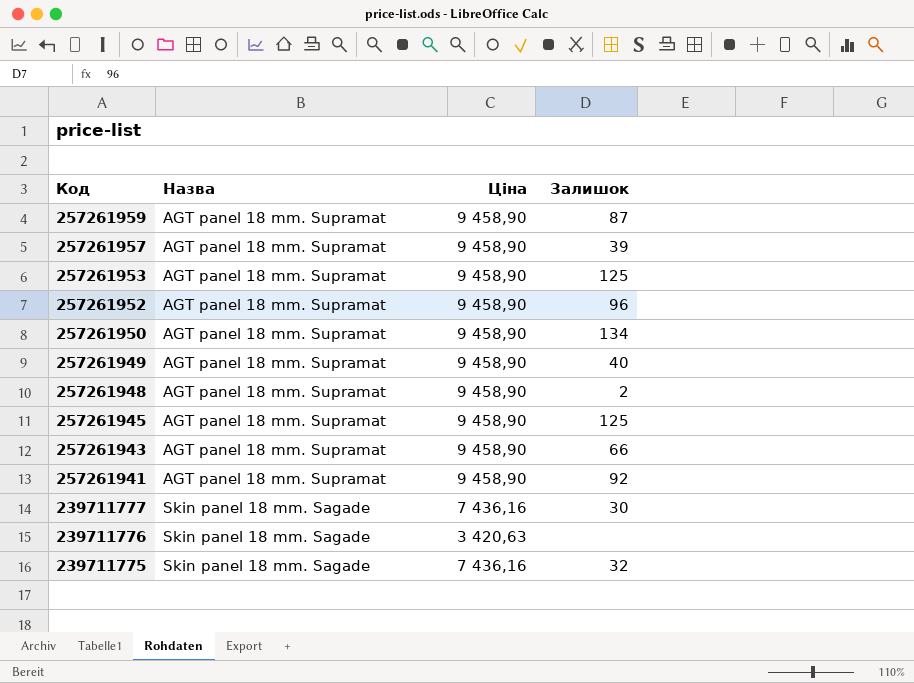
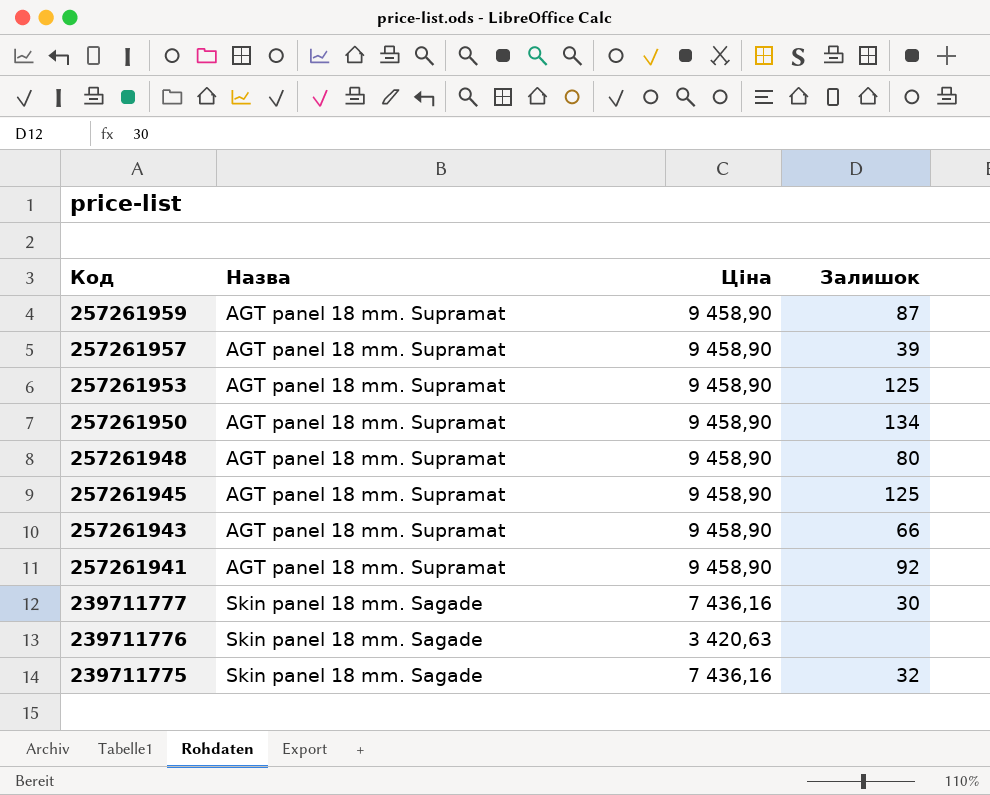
row 257261952: AGT panel 18 mm. Supramat | 9 458,90 | 96 -> none
row 257261949: AGT panel 18 mm. Supramat | 9 458,90 | 40 -> none
257261948 | Залишок: 2 -> 80

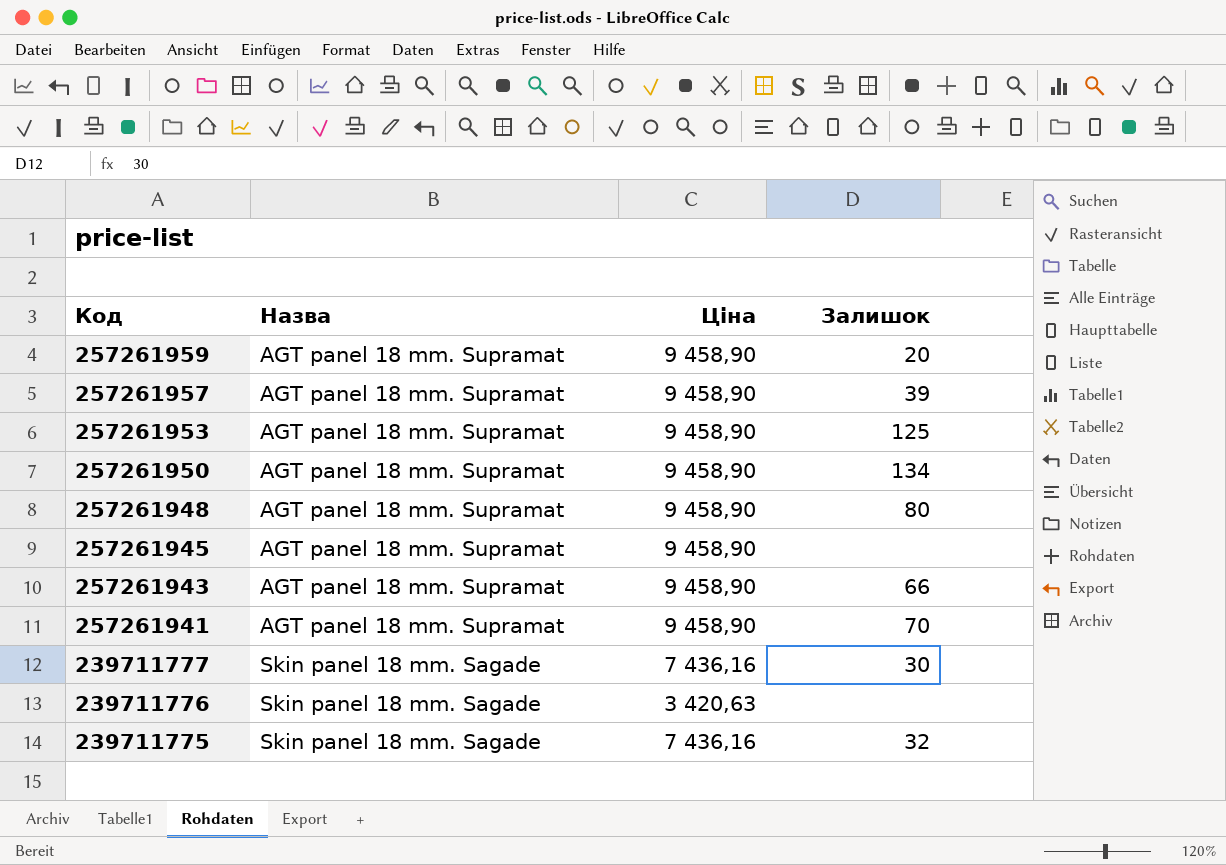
257261959 | Залишок: 87 -> 20
257261945 | Залишок: 125 -> none
257261941 | Залишок: 92 -> 70

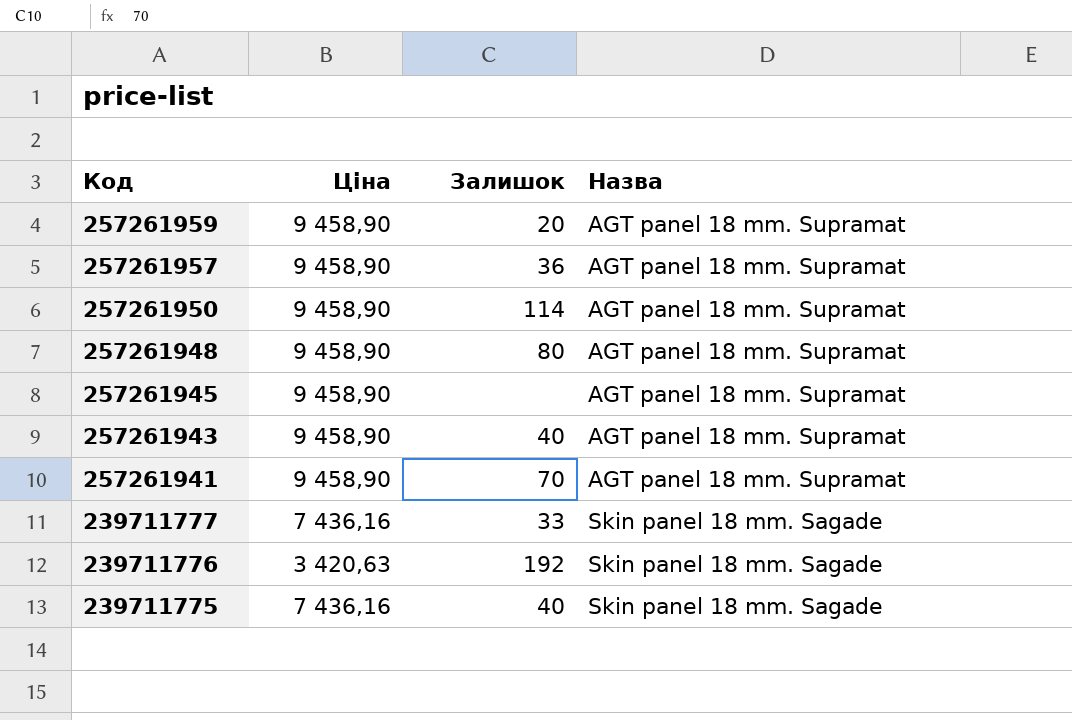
column Назва | position: 2 -> 4
row 257261953: AGT panel 18 mm. Supramat | 9 458,90 | 125 -> none
257261957 | Залишок: 39 -> 36
257261950 | Залишок: 134 -> 114
257261943 | Залишок: 66 -> 40
239711777 | Залишок: 30 -> 33
239711776 | Залишок: none -> 192
239711775 | Залишок: 32 -> 40

